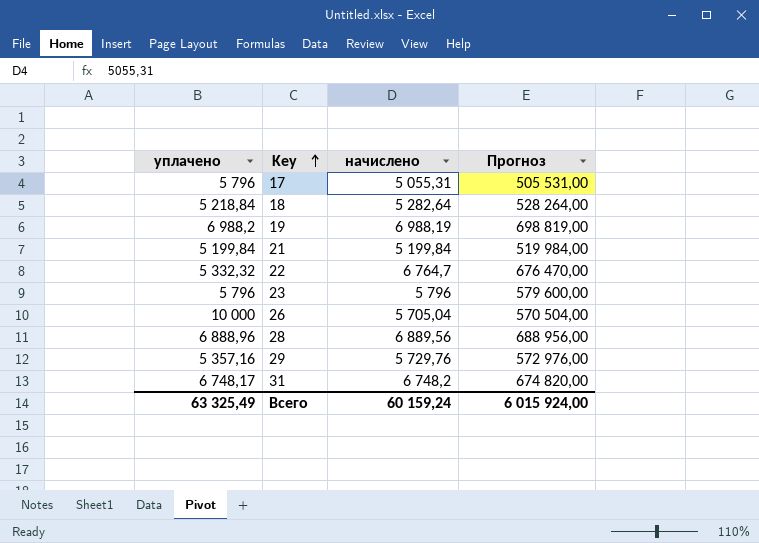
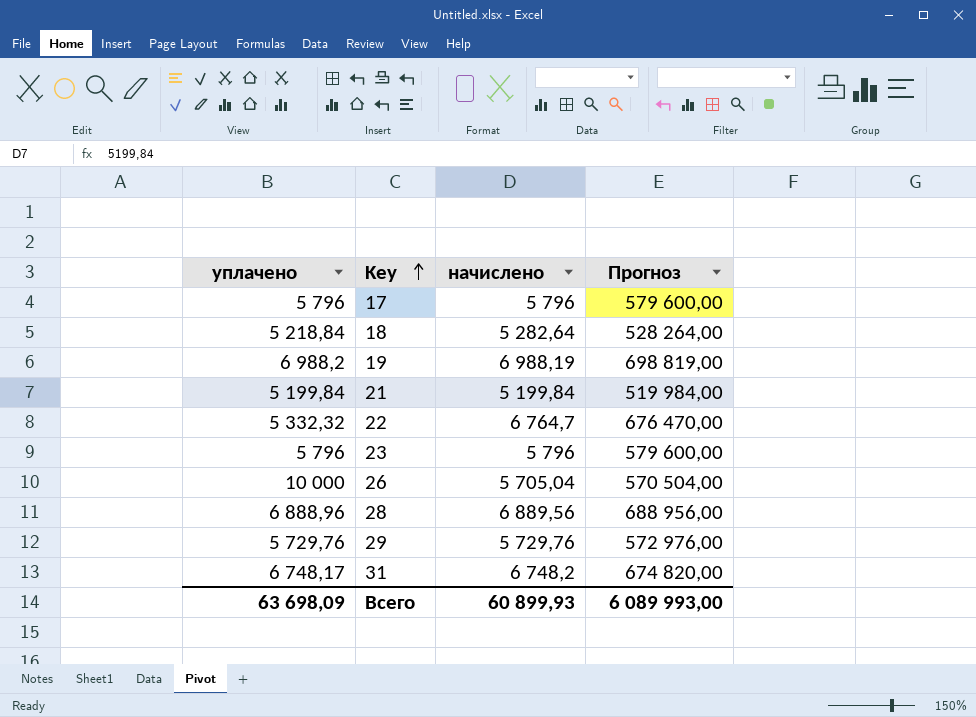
17 | начислено: 5 055,31 -> 5 796
17 | Прогноз: 505 531,00 -> 579 600,00
29 | уплачено: 5 357,16 -> 5 729,76
Всего | уплачено: 63 325,49 -> 63 698,09
Всего | начислено: 60 159,24 -> 60 899,93
Всего | Прогноз: 6 015 924,00 -> 6 089 993,00

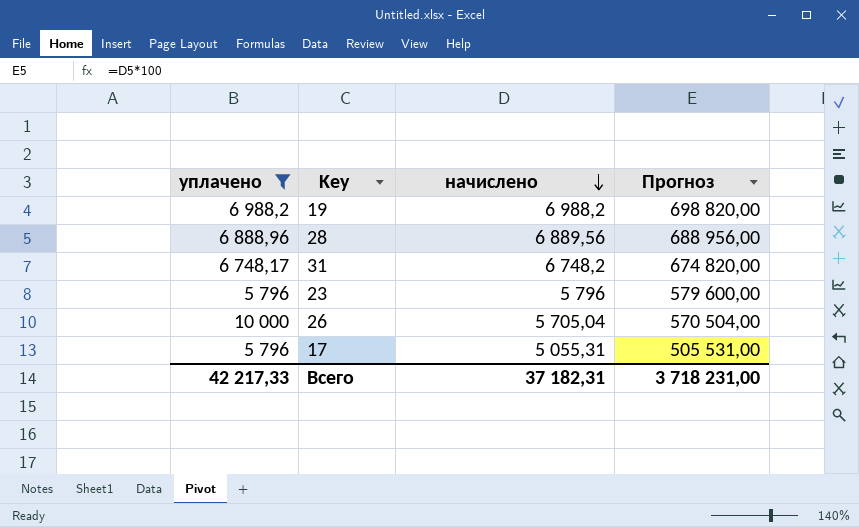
filter: none -> уплачено >= 5 796
row order: Key ascending -> начислено descending
19 | начислено: 6 988,19 -> 6 988,2
19 | Прогноз: 698 819,00 -> 698 820,00
17 | начислено: 5 796 -> 5 055,31
17 | Прогноз: 579 600,00 -> 505 531,00
Всего | уплачено: 63 698,09 -> 42 217,33
Всего | начислено: 60 899,93 -> 37 182,31
Всего | Прогноз: 6 089 993,00 -> 3 718 231,00

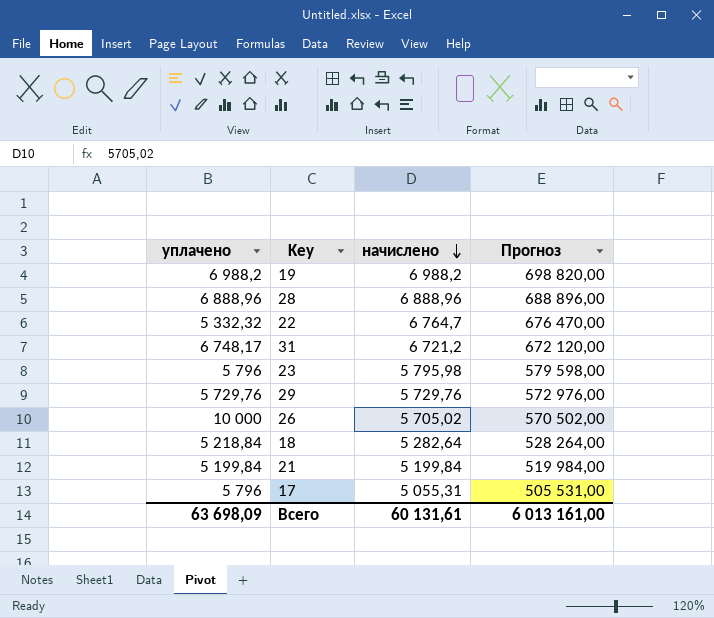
filter: уплачено >= 5 796 -> none
28 | начислено: 6 889,56 -> 6 888,96
28 | Прогноз: 688 956,00 -> 688 896,00
31 | начислено: 6 748,2 -> 6 721,2
31 | Прогноз: 674 820,00 -> 672 120,00
23 | начислено: 5 796 -> 5 795,98
23 | Прогноз: 579 600,00 -> 579 598,00
26 | начислено: 5 705,04 -> 5 705,02
26 | Прогноз: 570 504,00 -> 570 502,00
Всего | уплачено: 42 217,33 -> 63 698,09
Всего | начислено: 37 182,31 -> 60 131,61
Всего | Прогноз: 3 718 231,00 -> 6 013 161,00

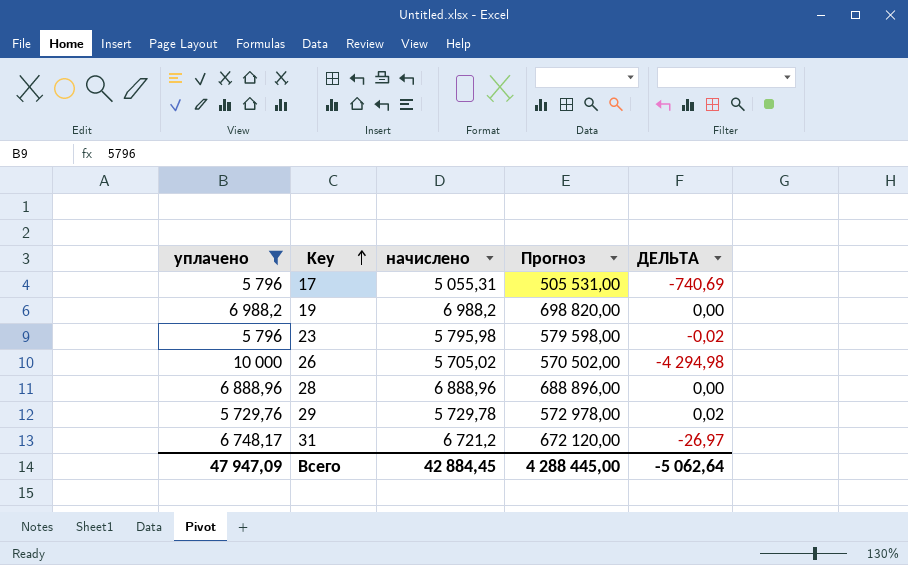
filter: none -> уплачено >= 5 729,76
row order: начислено descending -> Key ascending
column ДЕЛЬТА | formula: none -> [начислено] - [уплачено]
29 | начислено: 5 729,76 -> 5 729,78
29 | Прогноз: 572 976,00 -> 572 978,00
Всего | уплачено: 63 698,09 -> 47 947,09
Всего | начислено: 60 131,61 -> 42 884,45
Всего | Прогноз: 6 013 161,00 -> 4 288 445,00

